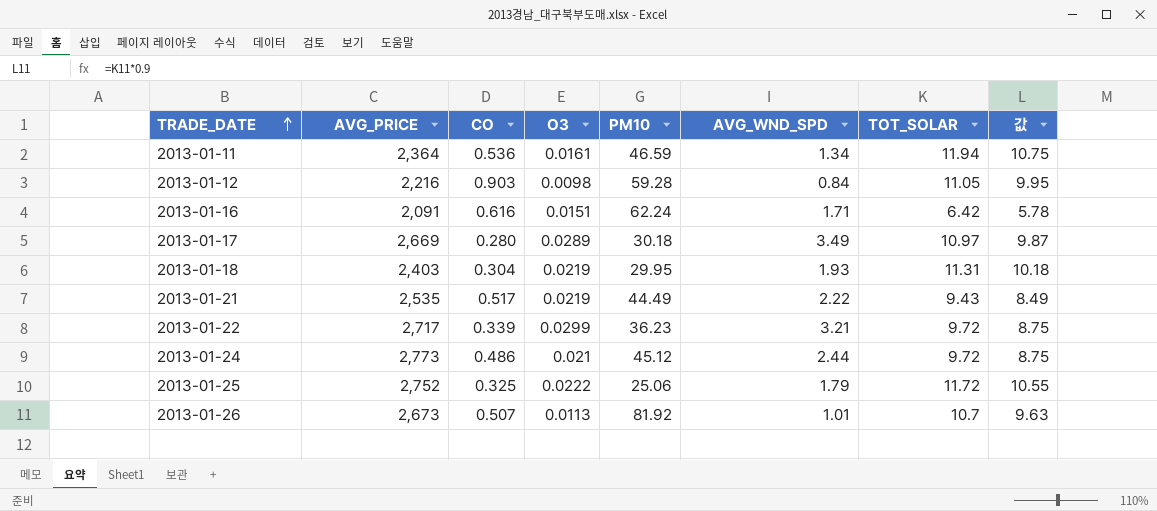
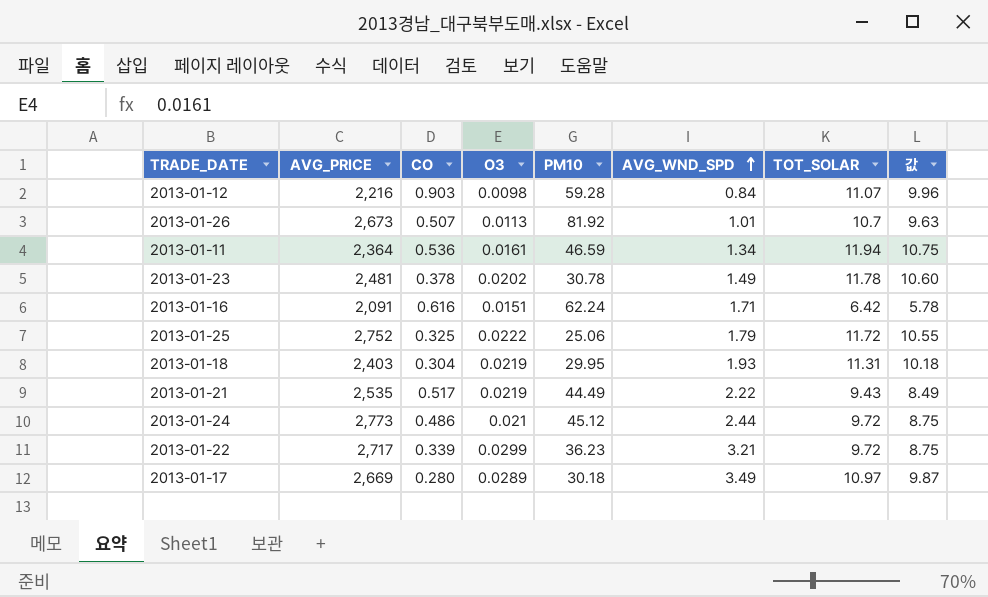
row order: TRADE_DATE ascending -> AVG_WND_SPD ascending
2013-01-12 | TOT_SOLAR: 11.05 -> 11.07
2013-01-12 | 값: 9.95 -> 9.96
row 2013-01-23: none -> 2,481 | 0.378 | 0.0202 | 30.78 | 1.49 | 11.78 | 10.60

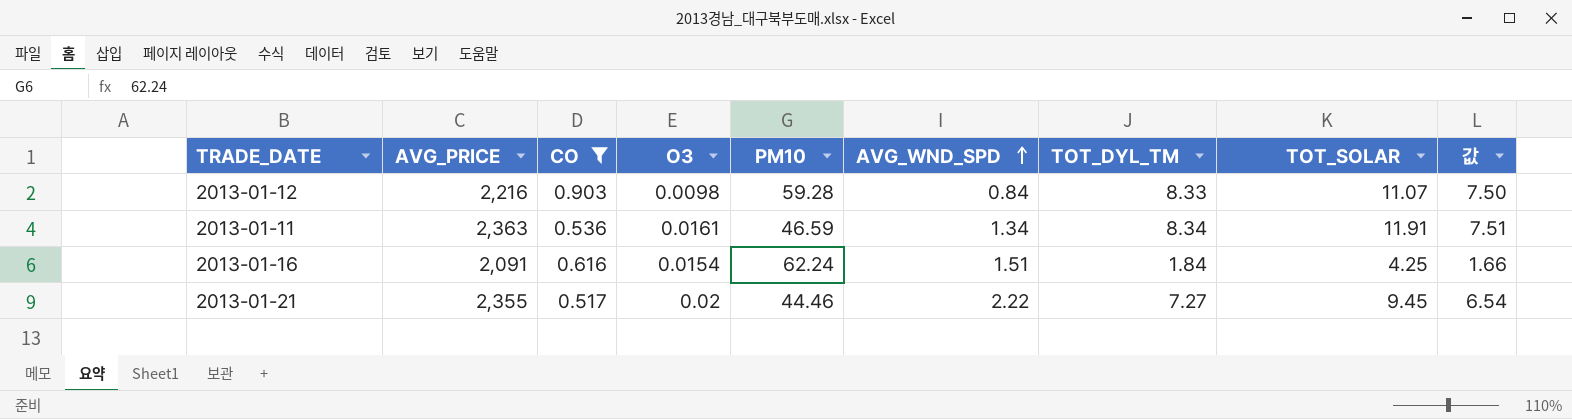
filter: none -> CO >= 0.517
column TOT_DYL_TM | position: none -> 7
column 값 | formula: [TOT_SOLAR] * 0.9 -> [TOT_DYL_TM] * 0.9
2013-01-11 | AVG_PRICE: 2,364 -> 2,363
2013-01-11 | TOT_SOLAR: 11.94 -> 11.91
2013-01-16 | O3: 0.0151 -> 0.0154
2013-01-16 | AVG_WND_SPD: 1.71 -> 1.51
2013-01-16 | TOT_SOLAR: 6.42 -> 4.25
2013-01-21 | AVG_PRICE: 2,535 -> 2,355
2013-01-21 | O3: 0.0219 -> 0.02
2013-01-21 | PM10: 44.49 -> 44.46
2013-01-21 | TOT_SOLAR: 9.43 -> 9.45

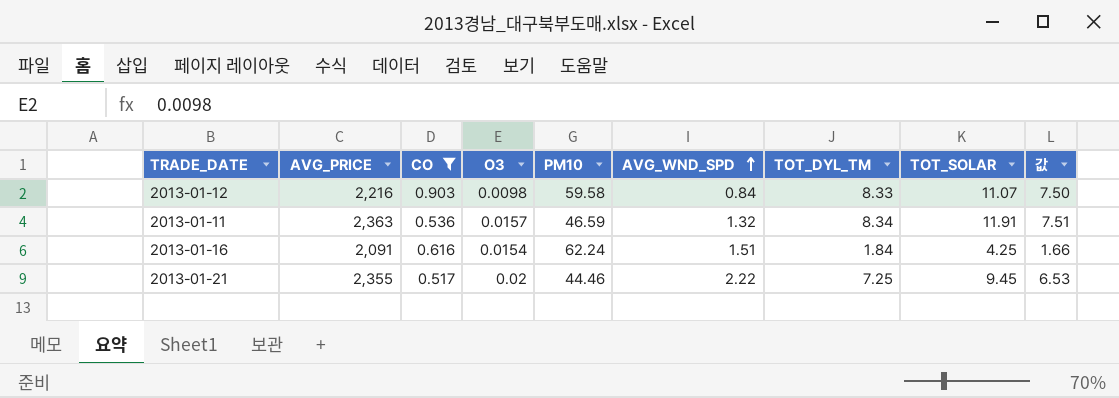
2013-01-12 | PM10: 59.28 -> 59.58
2013-01-11 | O3: 0.0161 -> 0.0157
2013-01-11 | AVG_WND_SPD: 1.34 -> 1.32
2013-01-21 | TOT_DYL_TM: 7.27 -> 7.25
2013-01-21 | 값: 6.54 -> 6.53

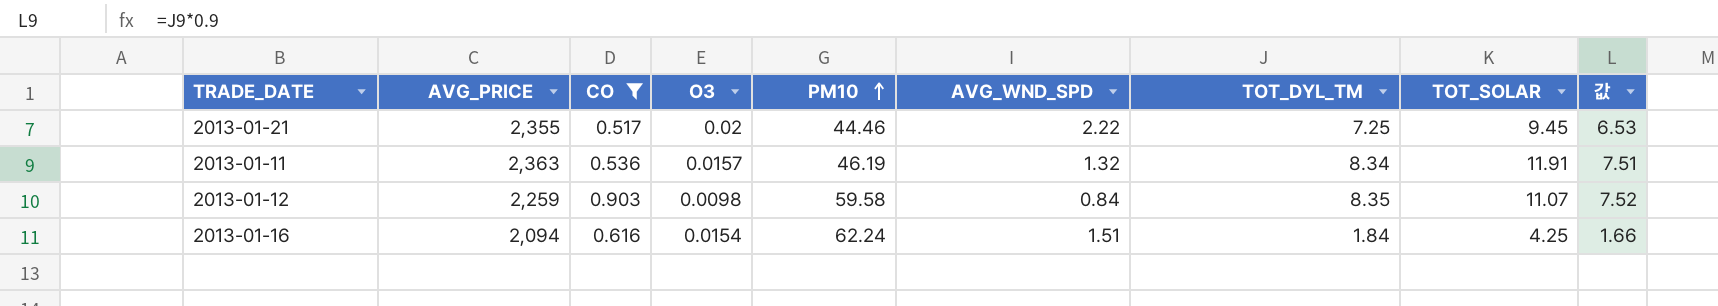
row order: AVG_WND_SPD ascending -> PM10 ascending
2013-01-11 | PM10: 46.59 -> 46.19
2013-01-12 | AVG_PRICE: 2,216 -> 2,259
2013-01-12 | TOT_DYL_TM: 8.33 -> 8.35
2013-01-12 | 값: 7.50 -> 7.52
2013-01-16 | AVG_PRICE: 2,091 -> 2,094

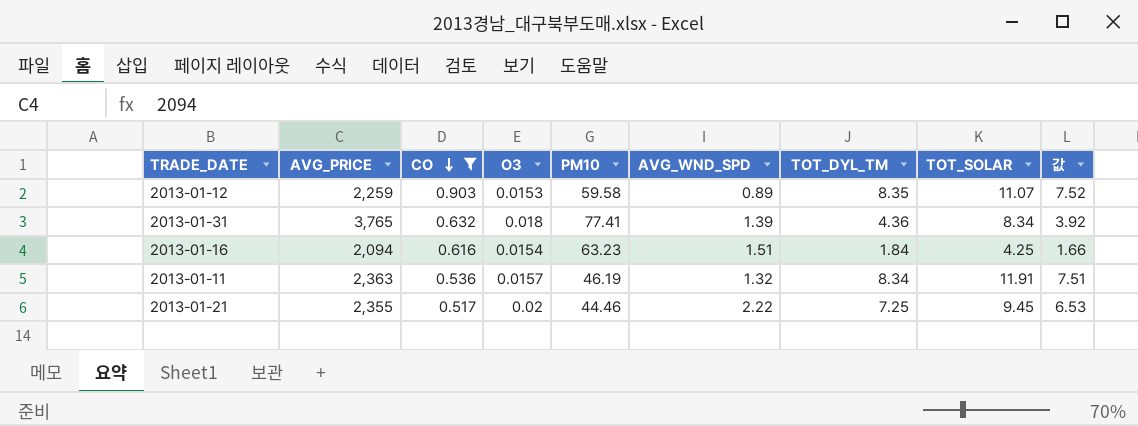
row order: PM10 ascending -> CO descending
2013-01-12 | O3: 0.0098 -> 0.0153
2013-01-12 | AVG_WND_SPD: 0.84 -> 0.89
row 2013-01-31: none -> 3,765 | 0.632 | 0.018 | 77.41 | 1.39 | 4.36 | 8.34 | 3.92
2013-01-16 | PM10: 62.24 -> 63.23

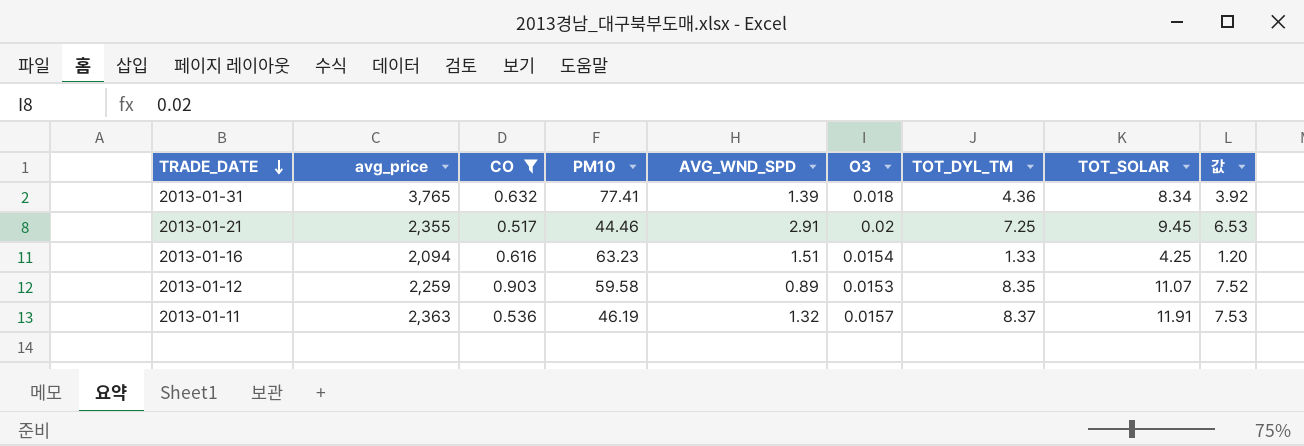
row order: CO descending -> TRADE_DATE descending
column name: AVG_PRICE -> avg_price
column O3 | position: 4 -> 6
2013-01-21 | AVG_WND_SPD: 2.22 -> 2.91
2013-01-16 | TOT_DYL_TM: 1.84 -> 1.33
2013-01-16 | 값: 1.66 -> 1.20
2013-01-11 | TOT_DYL_TM: 8.34 -> 8.37
2013-01-11 | 값: 7.51 -> 7.53

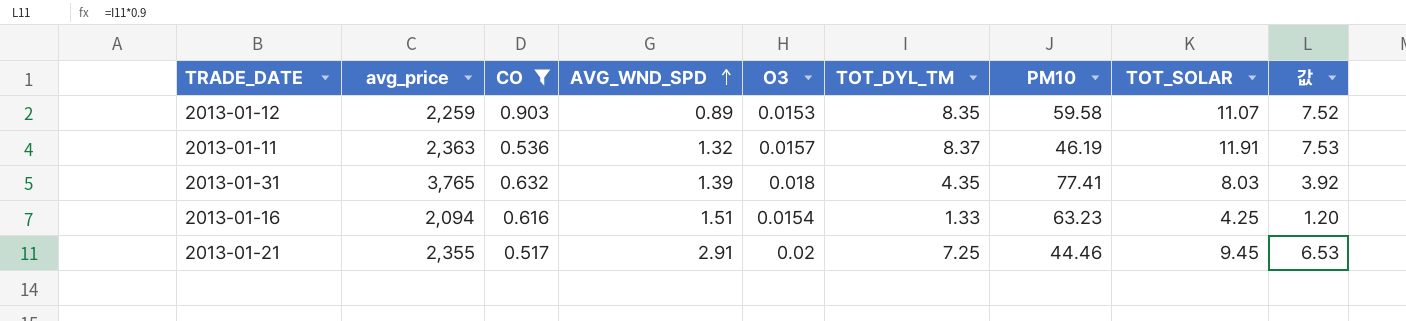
row order: TRADE_DATE descending -> AVG_WND_SPD ascending
column PM10 | position: 4 -> 7
2013-01-31 | TOT_DYL_TM: 4.36 -> 4.35
2013-01-31 | TOT_SOLAR: 8.34 -> 8.03

